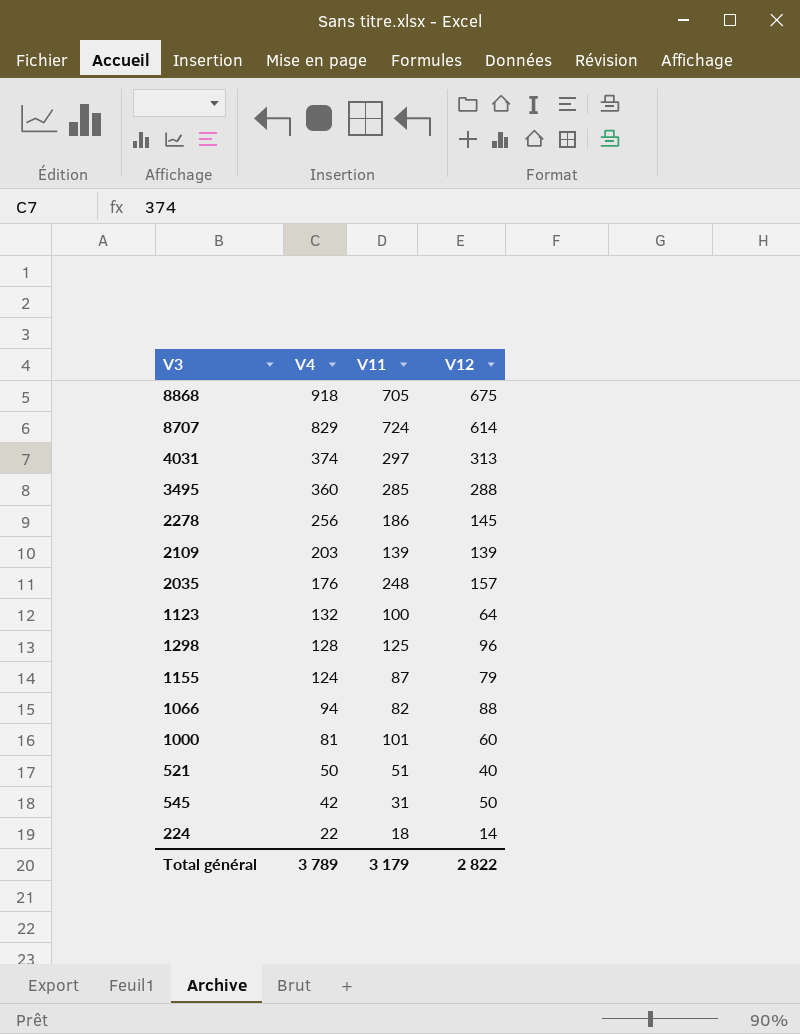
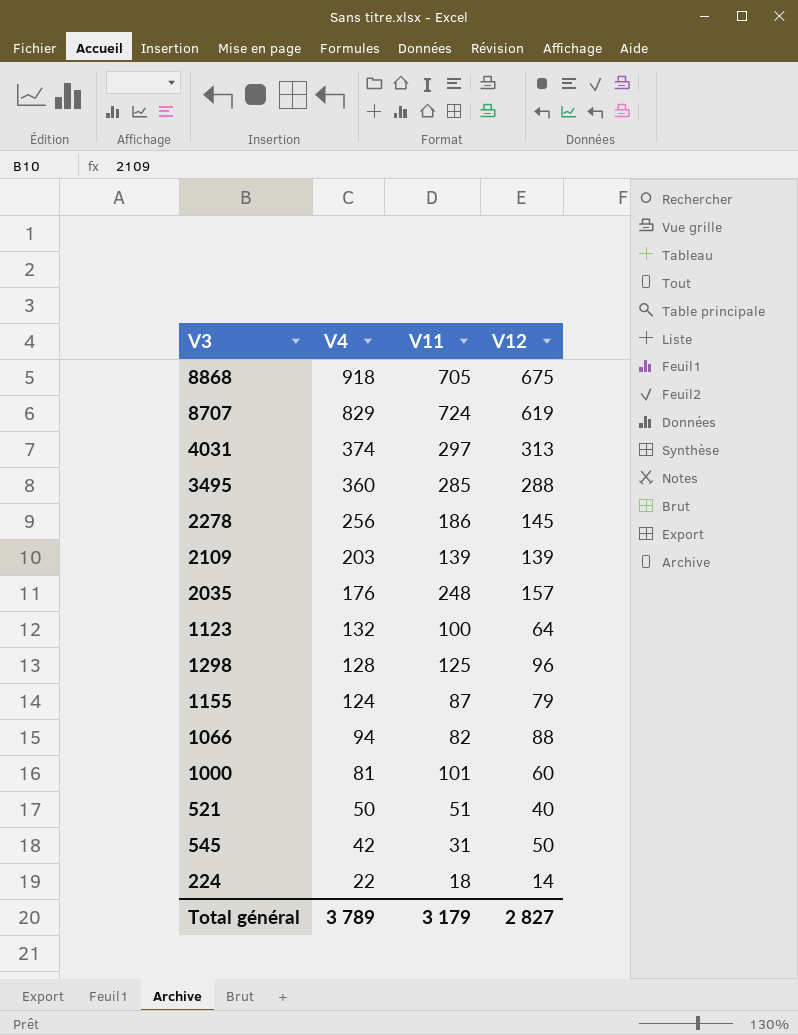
8707 | V12: 614 -> 619
Total général | V12: 2 822 -> 2 827

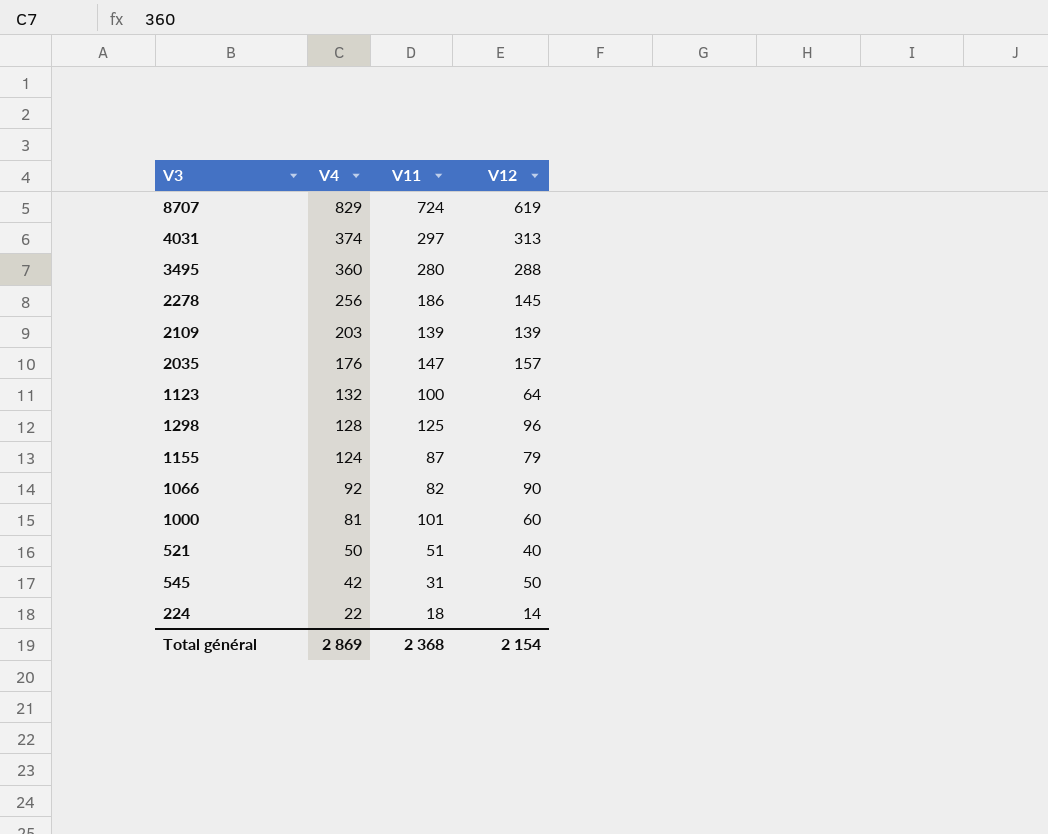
row 8868: 918 | 705 | 675 -> none
3495 | V11: 285 -> 280
2035 | V11: 248 -> 147
1066 | V4: 94 -> 92
1066 | V12: 88 -> 90
Total général | V4: 3 789 -> 2 869
Total général | V11: 3 179 -> 2 368
Total général | V12: 2 827 -> 2 154

